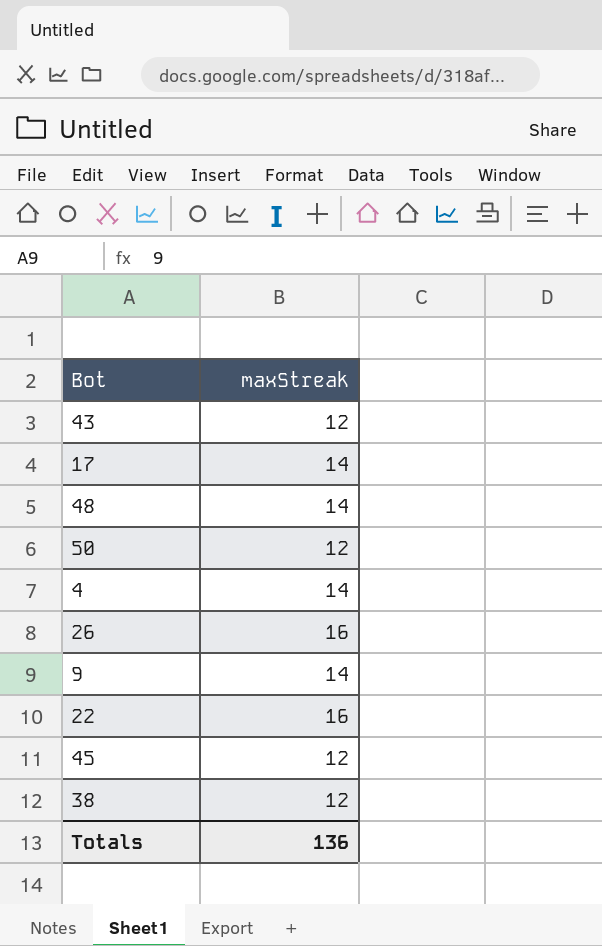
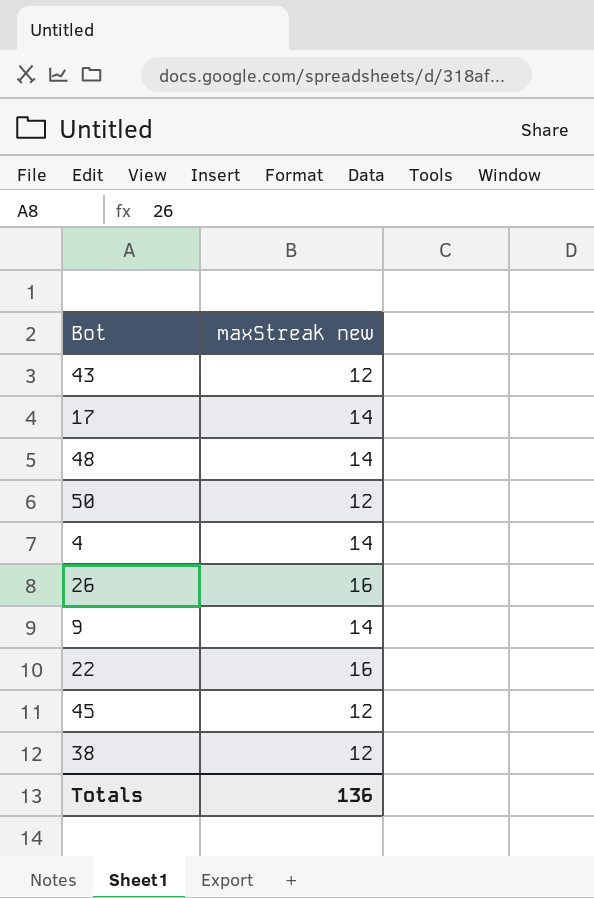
column name: maxStreak -> maxStreak new

